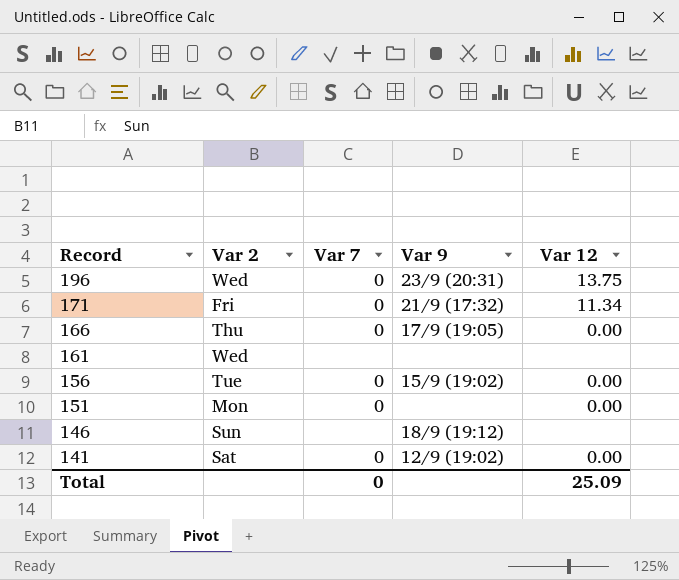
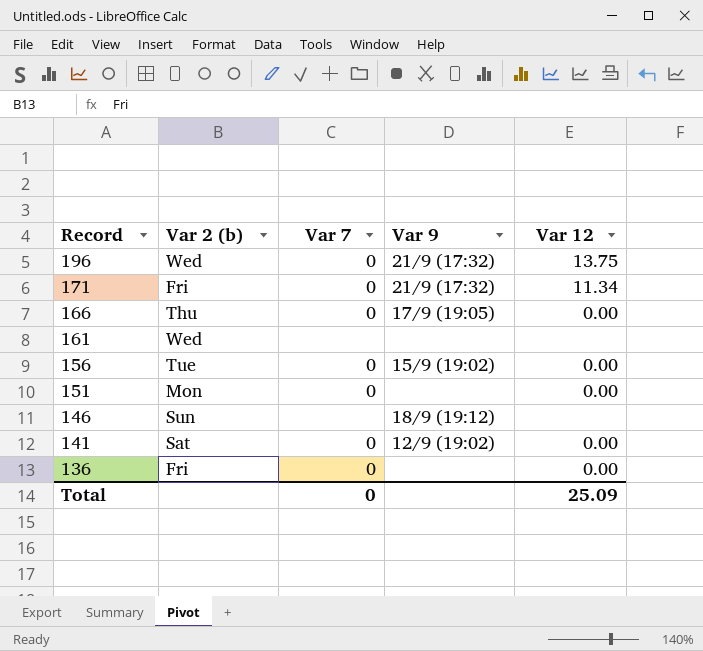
column name: Var 2 -> Var 2 (b)
196 | Var 9: 23/9 (20:31) -> 21/9 (17:32)
row 136: none -> Fri | 0 | none | 0.00

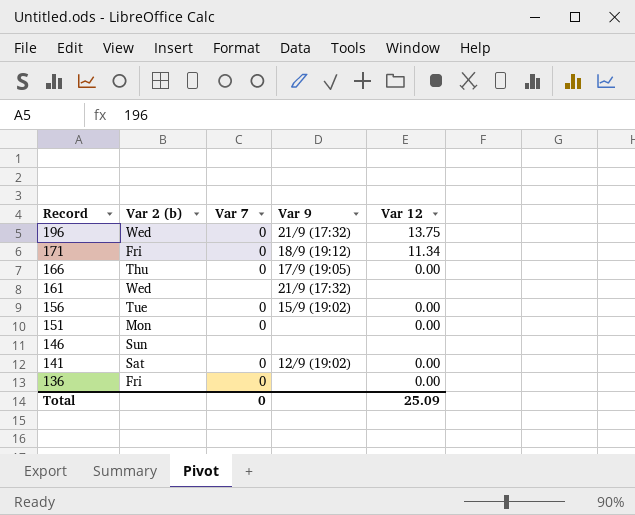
171 | Var 9: 21/9 (17:32) -> 18/9 (19:12)
161 | Var 9: none -> 21/9 (17:32)
146 | Var 9: 18/9 (19:12) -> none

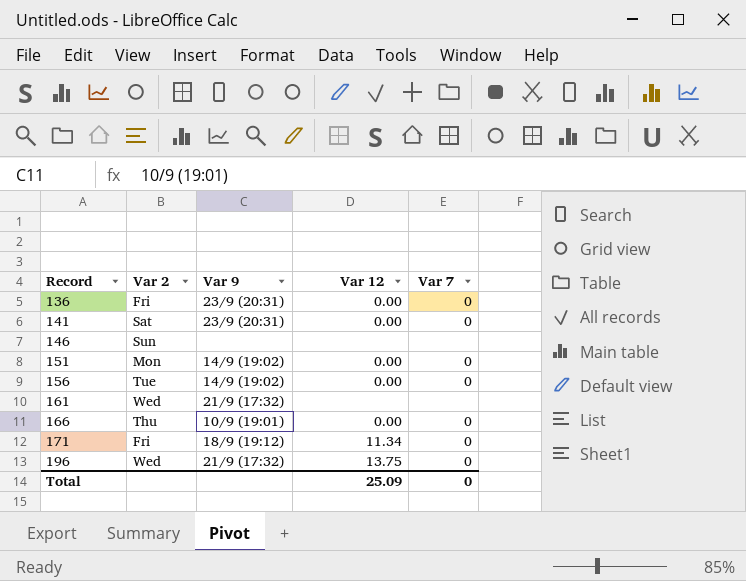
row order: Record descending -> Record ascending
column name: Var 2 (b) -> Var 2
column Var 7 | position: 3 -> 5
136 | Var 9: none -> 23/9 (20:31)
141 | Var 9: 12/9 (19:02) -> 23/9 (20:31)
151 | Var 9: none -> 14/9 (19:02)
156 | Var 9: 15/9 (19:02) -> 14/9 (19:02)
166 | Var 9: 17/9 (19:05) -> 10/9 (19:01)

